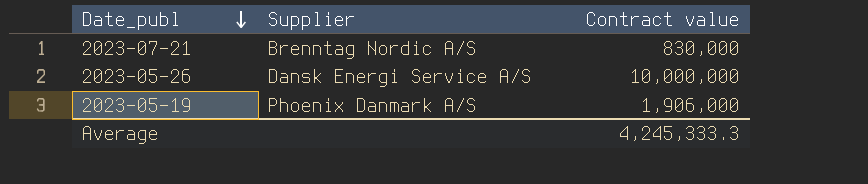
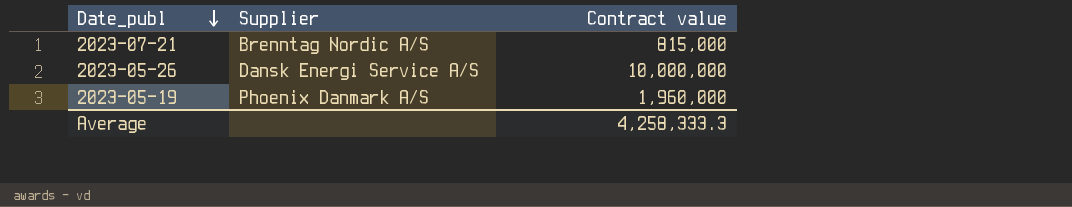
2023-07-21 | Contract value: 830,000 -> 815,000
2023-05-19 | Contract value: 1,906,000 -> 1,960,000
Average | Contract value: 4,245,333.3 -> 4,258,333.3

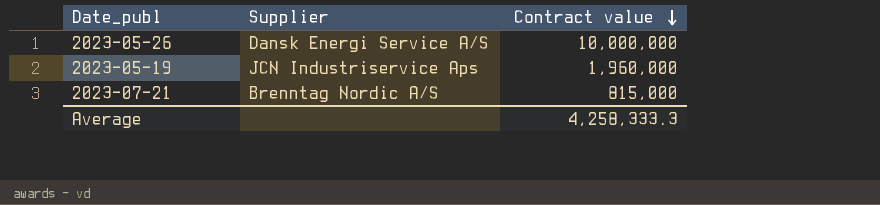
row order: Date_publ descending -> Contract value descending
2023-05-19 | Supplier: Phoenix Danmark A/S -> JCN Industriservice Aps

